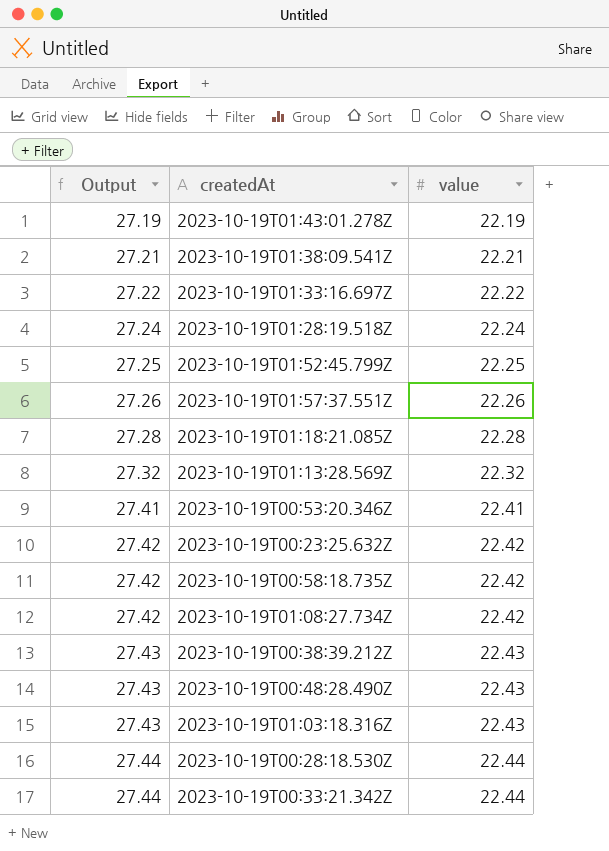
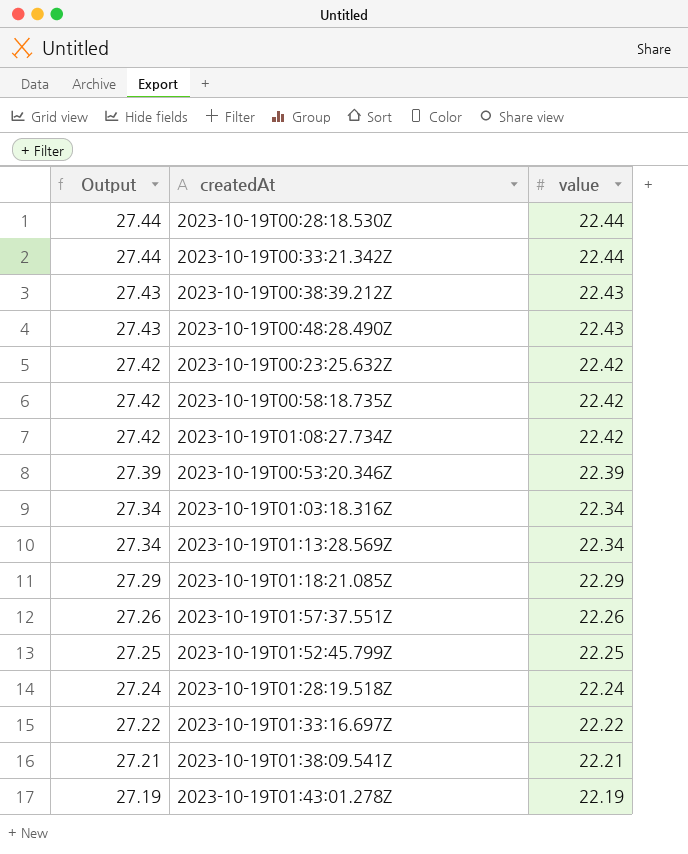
row order: Output ascending -> Output descending
2023-10-19T00:53:20.346Z | Output: 27.41 -> 27.39
2023-10-19T00:53:20.346Z | value: 22.41 -> 22.39
2023-10-19T01:03:18.316Z | Output: 27.43 -> 27.34
2023-10-19T01:03:18.316Z | value: 22.43 -> 22.34
2023-10-19T01:13:28.569Z | Output: 27.32 -> 27.34
2023-10-19T01:13:28.569Z | value: 22.32 -> 22.34
2023-10-19T01:18:21.085Z | Output: 27.28 -> 27.29
2023-10-19T01:18:21.085Z | value: 22.28 -> 22.29

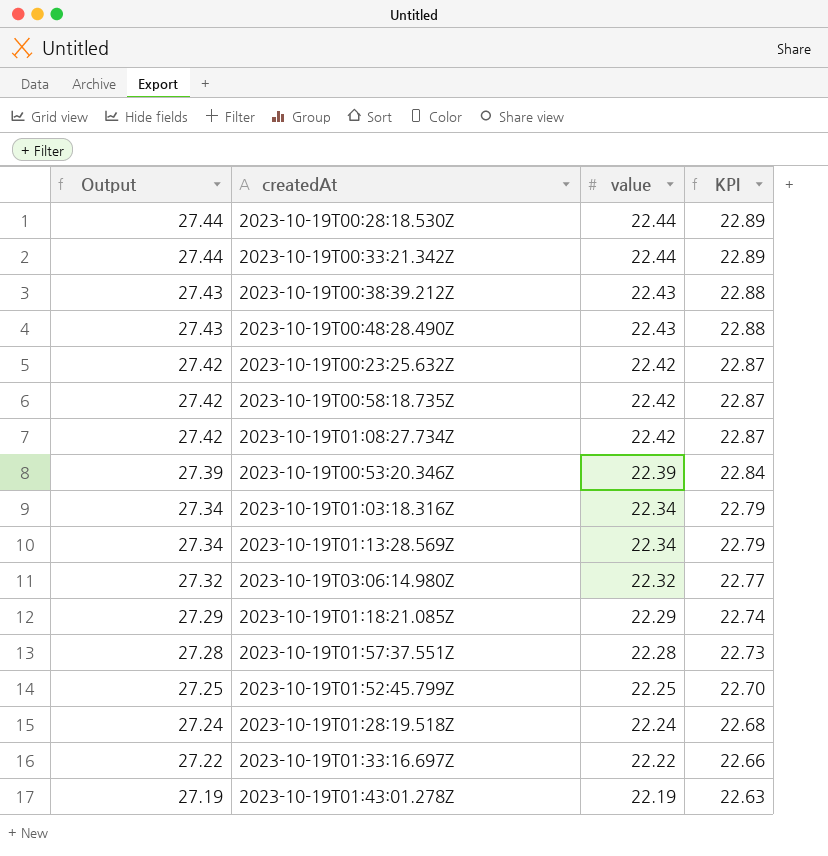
column KPI | formula: none -> [value] * 1.02
row 2023-10-19T01:38:09.541Z: 27.21 | 22.21 -> none
row 2023-10-19T03:06:14.980Z: none -> 27.32 | 22.32 | 22.77
2023-10-19T01:57:37.551Z | Output: 27.26 -> 27.28
2023-10-19T01:57:37.551Z | value: 22.26 -> 22.28

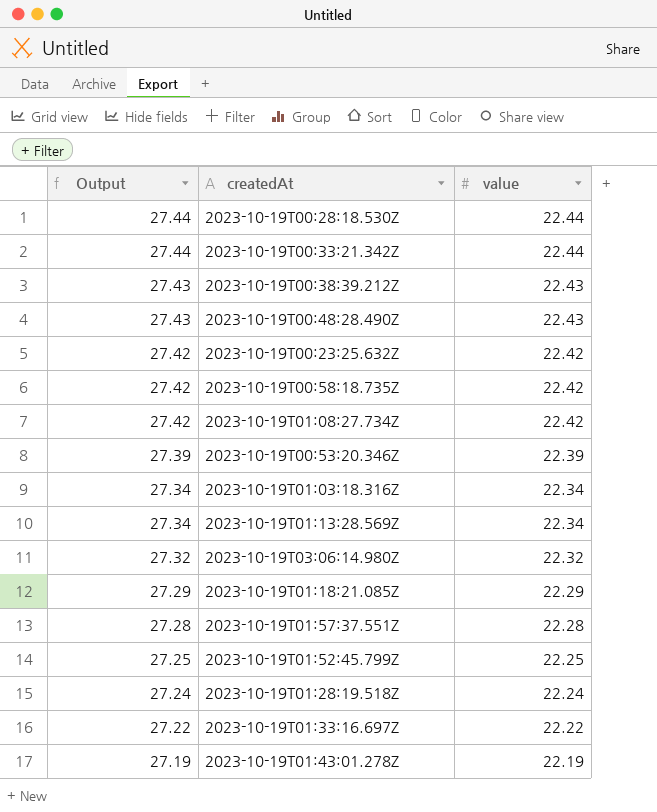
column KPI | formula: [value] * 1.02 -> none

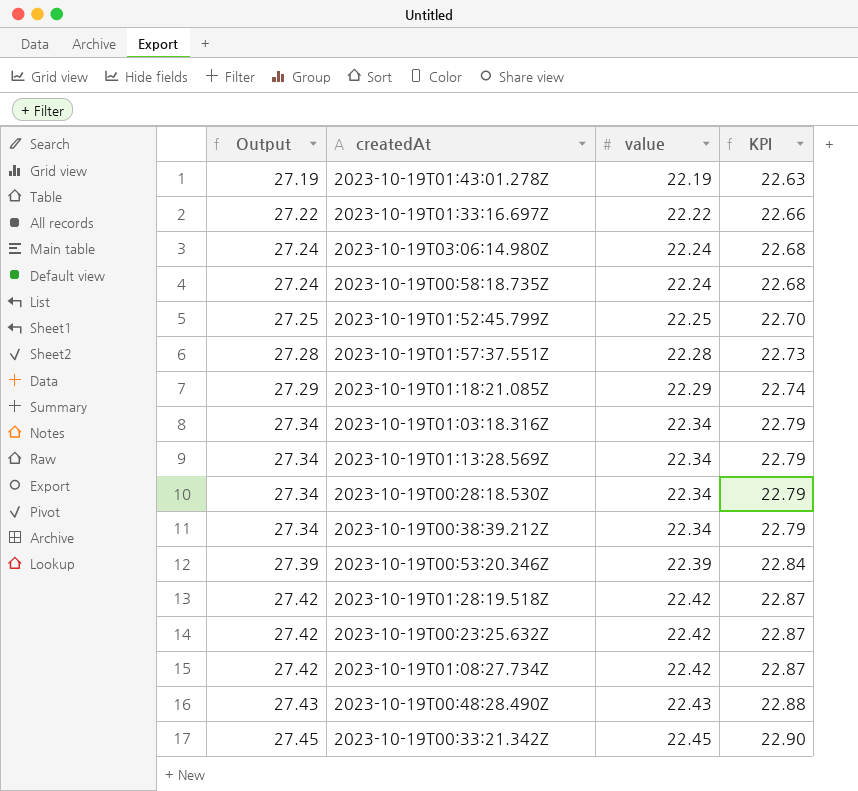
row order: Output descending -> Output ascending
column KPI | formula: none -> [value] * 1.02
2023-10-19T03:06:14.980Z | Output: 27.32 -> 27.24
2023-10-19T03:06:14.980Z | value: 22.32 -> 22.24
2023-10-19T00:58:18.735Z | Output: 27.42 -> 27.24
2023-10-19T00:58:18.735Z | value: 22.42 -> 22.24
2023-10-19T00:28:18.530Z | Output: 27.44 -> 27.34
2023-10-19T00:28:18.530Z | value: 22.44 -> 22.34
2023-10-19T00:38:39.212Z | Output: 27.43 -> 27.34
2023-10-19T00:38:39.212Z | value: 22.43 -> 22.34
2023-10-19T01:28:19.518Z | Output: 27.24 -> 27.42
2023-10-19T01:28:19.518Z | value: 22.24 -> 22.42
2023-10-19T00:33:21.342Z | Output: 27.44 -> 27.45
2023-10-19T00:33:21.342Z | value: 22.44 -> 22.45

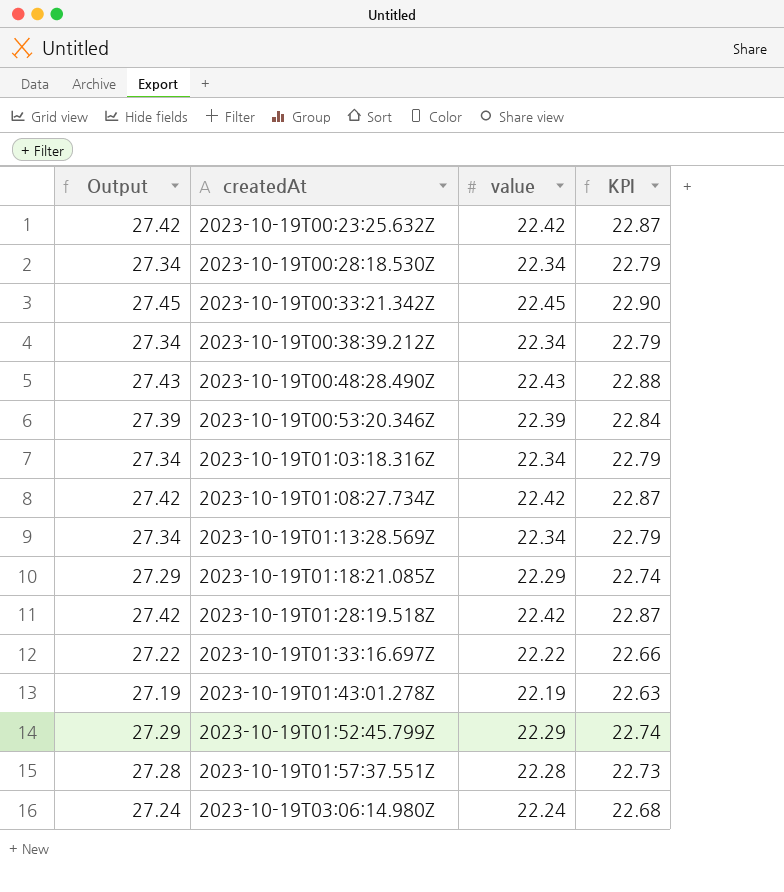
row order: Output ascending -> createdAt ascending
row 2023-10-19T00:58:18.735Z: 27.24 | 22.24 | 22.68 -> none
2023-10-19T01:52:45.799Z | Output: 27.25 -> 27.29
2023-10-19T01:52:45.799Z | value: 22.25 -> 22.29
2023-10-19T01:52:45.799Z | KPI: 22.70 -> 22.74

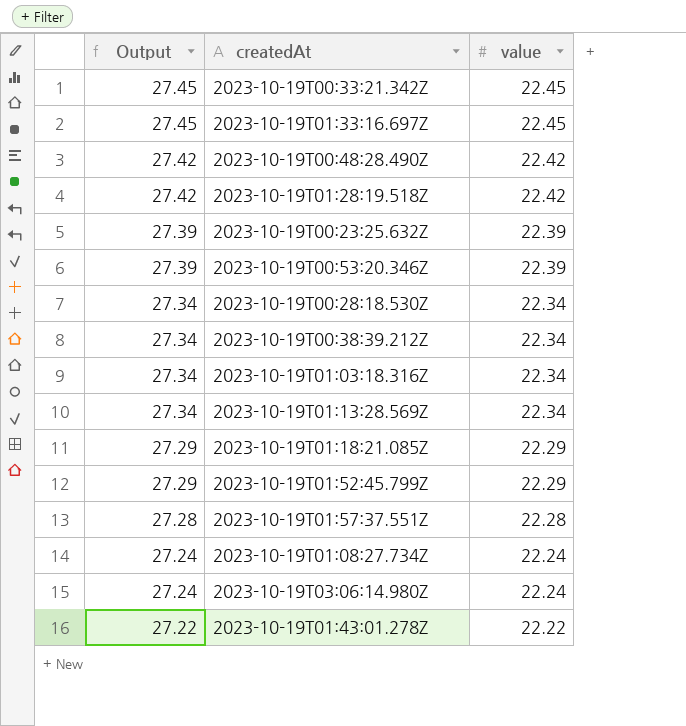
row order: createdAt ascending -> Output descending
column KPI | formula: [value] * 1.02 -> none
2023-10-19T01:33:16.697Z | Output: 27.22 -> 27.45
2023-10-19T01:33:16.697Z | value: 22.22 -> 22.45
2023-10-19T00:48:28.490Z | Output: 27.43 -> 27.42
2023-10-19T00:48:28.490Z | value: 22.43 -> 22.42
2023-10-19T00:23:25.632Z | Output: 27.42 -> 27.39
2023-10-19T00:23:25.632Z | value: 22.42 -> 22.39
2023-10-19T01:08:27.734Z | Output: 27.42 -> 27.24
2023-10-19T01:08:27.734Z | value: 22.42 -> 22.24
2023-10-19T01:43:01.278Z | Output: 27.19 -> 27.22
2023-10-19T01:43:01.278Z | value: 22.19 -> 22.22

